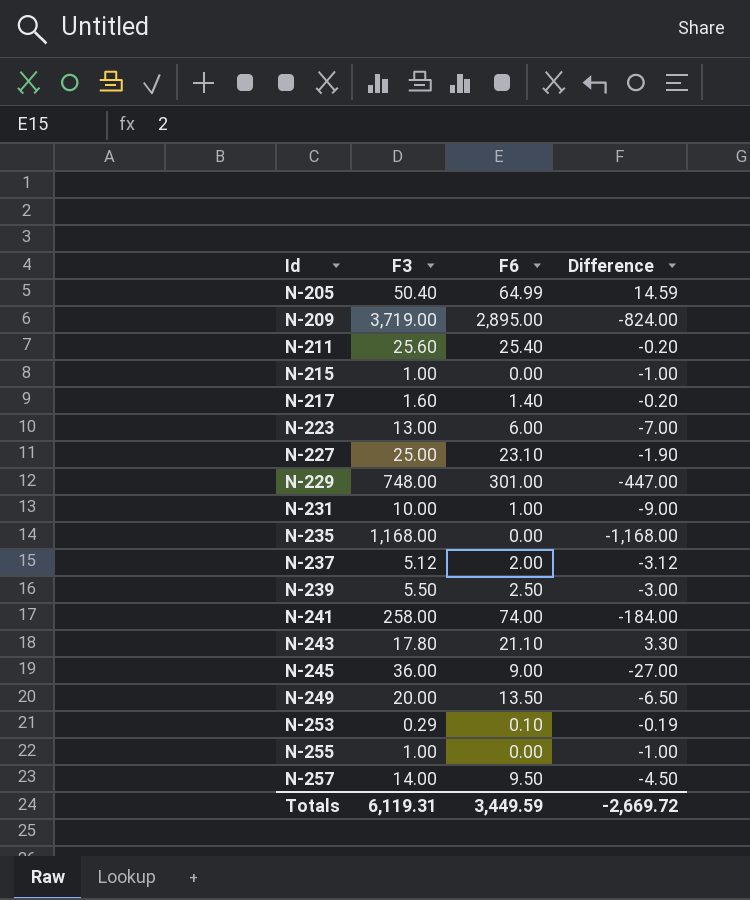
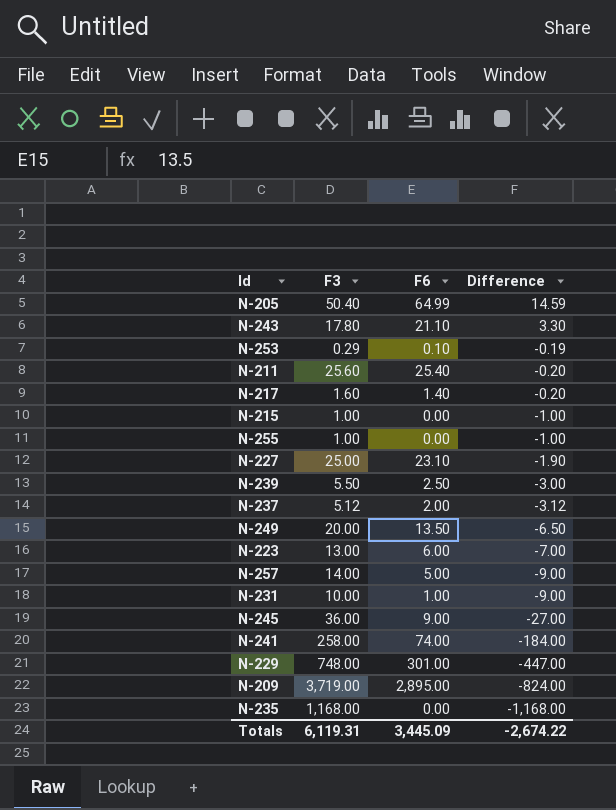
row order: Id ascending -> Difference descending
N-257 | F6: 9.50 -> 5.00
N-257 | Difference: -4.50 -> -9.00
Totals | F6: 3,449.59 -> 3,445.09
Totals | Difference: -2,669.72 -> -2,674.22

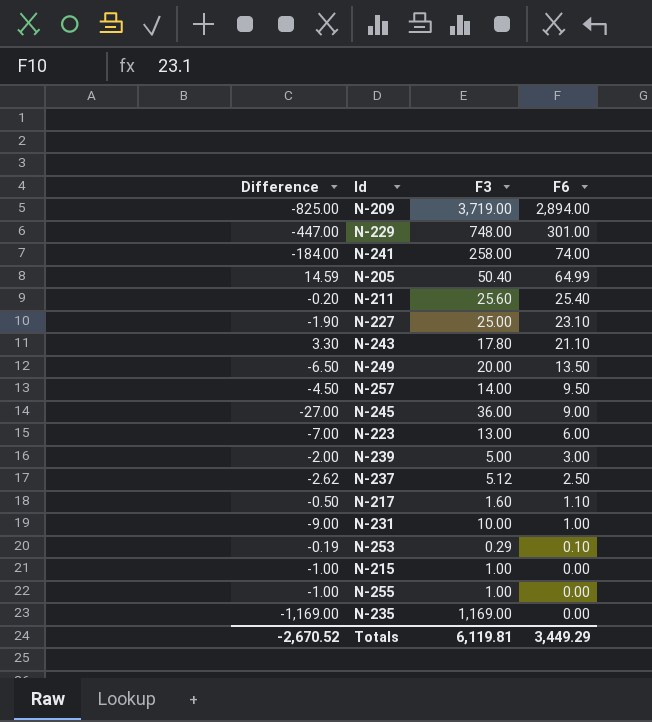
row order: Difference descending -> F6 descending
column Difference | position: 4 -> 1
N-209 | Difference: -824.00 -> -825.00
N-209 | F6: 2,895.00 -> 2,894.00
N-257 | Difference: -9.00 -> -4.50
N-257 | F6: 5.00 -> 9.50
N-239 | Difference: -3.00 -> -2.00
N-239 | F3: 5.50 -> 5.00
N-239 | F6: 2.50 -> 3.00
N-237 | Difference: -3.12 -> -2.62
N-237 | F6: 2.00 -> 2.50
N-217 | Difference: -0.20 -> -0.50
N-217 | F6: 1.40 -> 1.10
N-235 | Difference: -1,168.00 -> -1,169.00
N-235 | F3: 1,168.00 -> 1,169.00
Totals | Difference: -2,674.22 -> -2,670.52
Totals | F3: 6,119.31 -> 6,119.81
Totals | F6: 3,445.09 -> 3,449.29

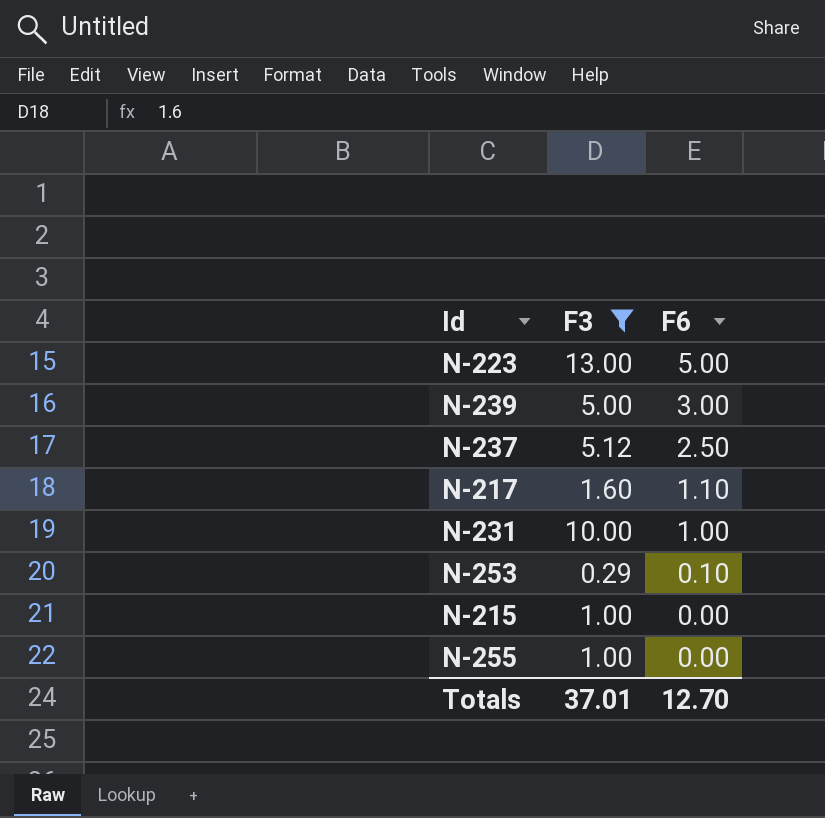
filter: none -> F3 <= 13.00
column Difference | formula: [F6] - [F3] -> none
N-223 | F6: 6.00 -> 5.00
Totals | F3: 6,119.81 -> 37.01
Totals | F6: 3,449.29 -> 12.70

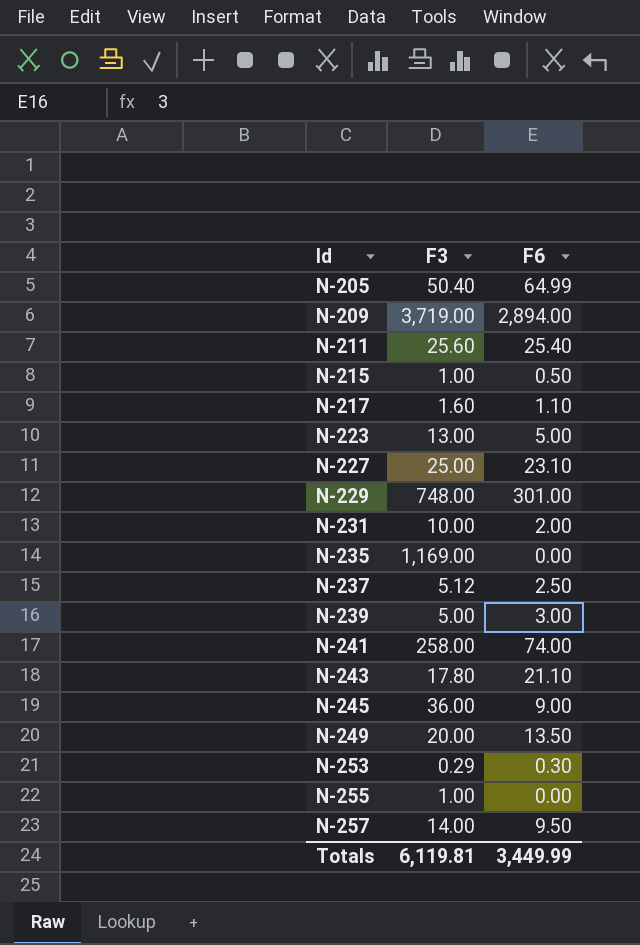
filter: F3 <= 13.00 -> none
row order: F6 descending -> Id ascending
N-215 | F6: 0.00 -> 0.50
N-231 | F6: 1.00 -> 2.00
N-253 | F6: 0.10 -> 0.30
Totals | F3: 37.01 -> 6,119.81
Totals | F6: 12.70 -> 3,449.99

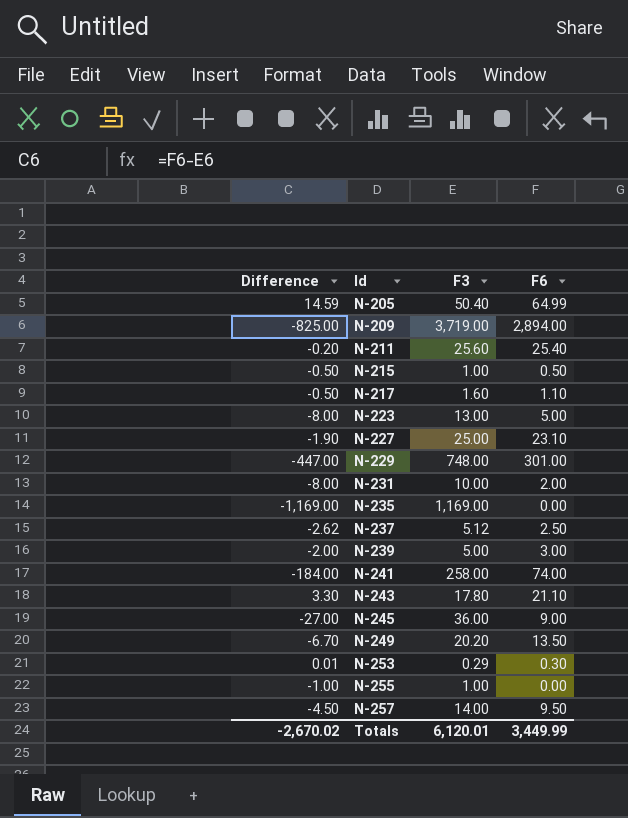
column Difference | formula: none -> [F6] - [F3]
N-249 | F3: 20.00 -> 20.20
Totals | F3: 6,119.81 -> 6,120.01

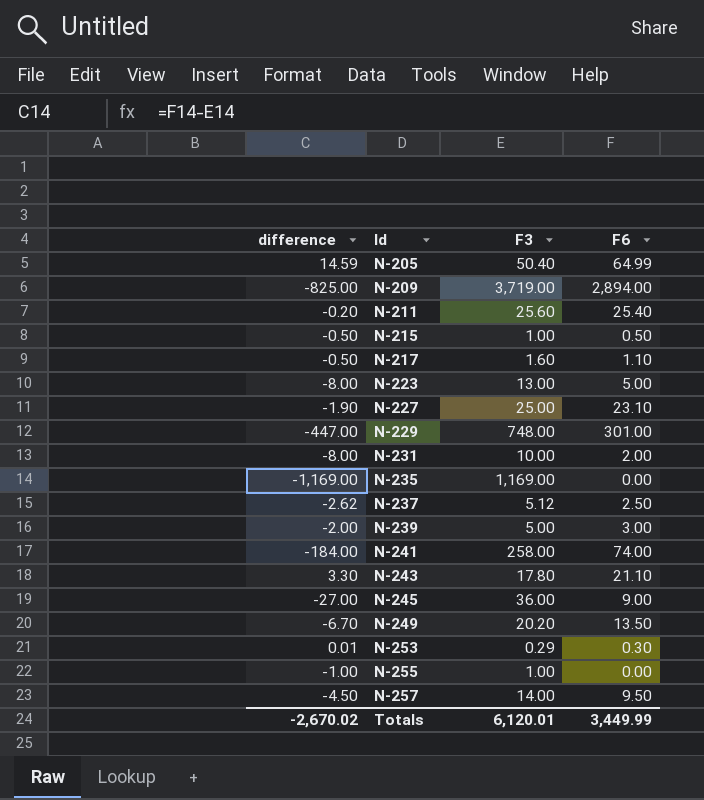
column name: Difference -> difference

